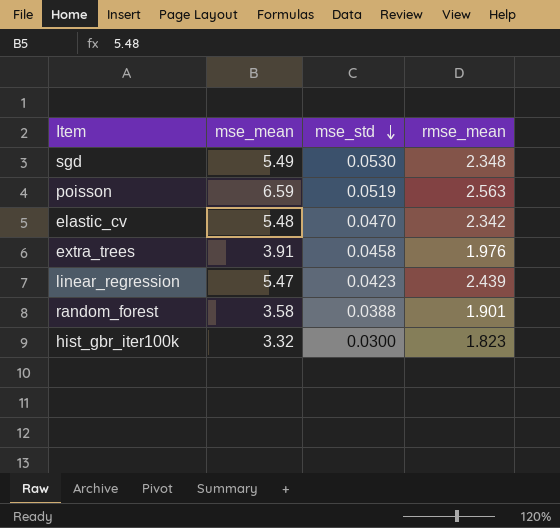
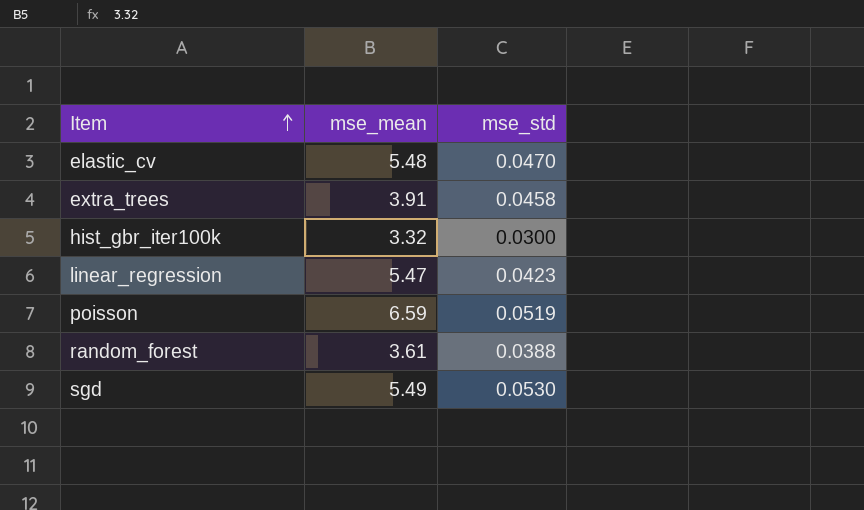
row order: mse_std descending -> Item ascending
column rmse_mean | position: 4 -> none
random_forest | mse_mean: 3.58 -> 3.61

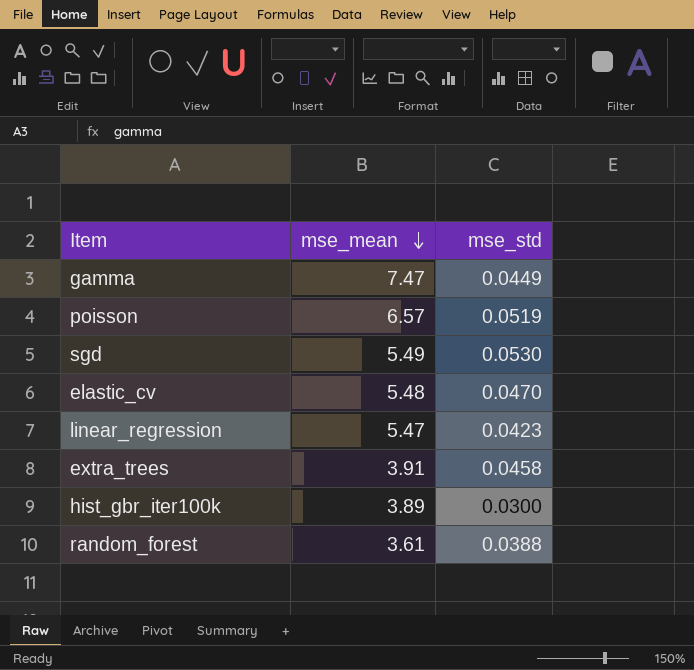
row order: Item ascending -> mse_mean descending
row gamma: none -> 7.47 | 0.0449
poisson | mse_mean: 6.59 -> 6.57
hist_gbr_iter100k | mse_mean: 3.32 -> 3.89

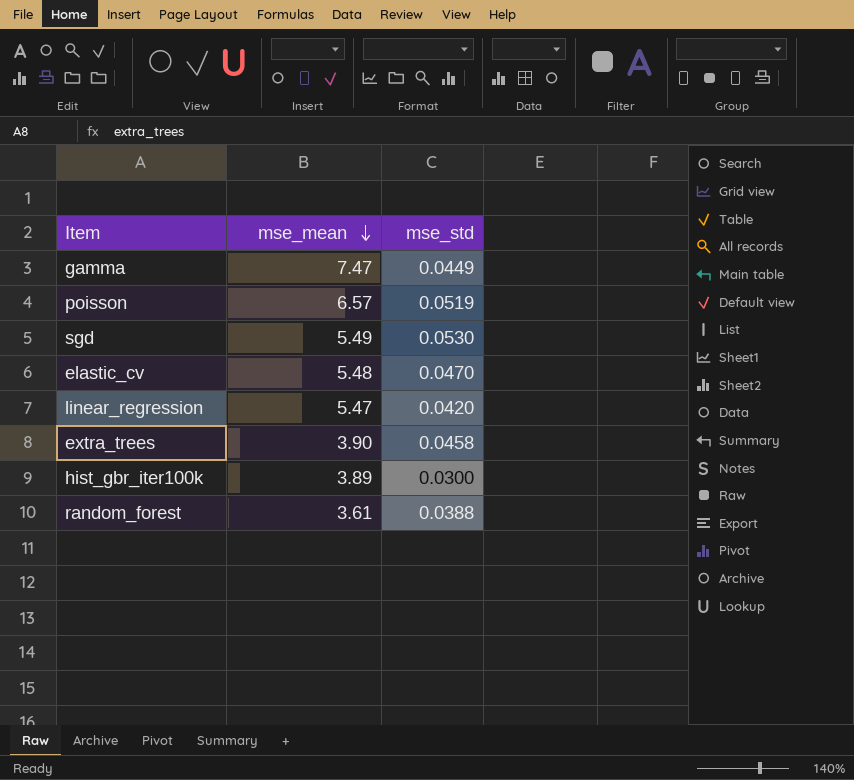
linear_regression | mse_std: 0.0423 -> 0.0420
extra_trees | mse_mean: 3.91 -> 3.90

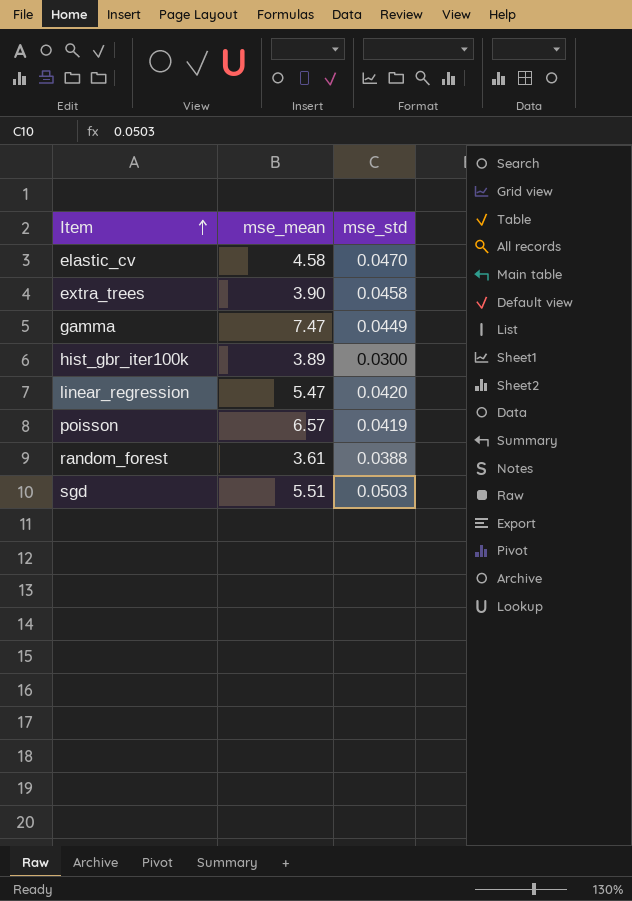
row order: mse_mean descending -> Item ascending
elastic_cv | mse_mean: 5.48 -> 4.58
poisson | mse_std: 0.0519 -> 0.0419
sgd | mse_mean: 5.49 -> 5.51
sgd | mse_std: 0.0530 -> 0.0503

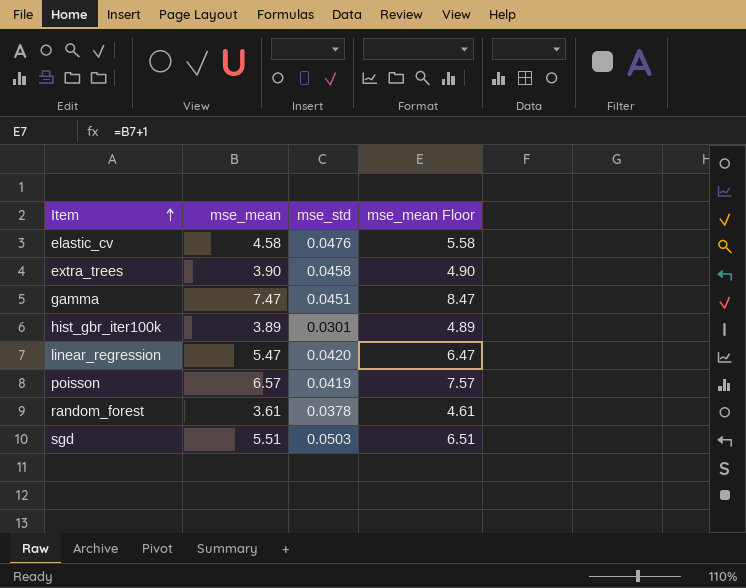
column mse_mean Floor | formula: none -> [mse_mean] + 1
elastic_cv | mse_std: 0.0470 -> 0.0476
gamma | mse_std: 0.0449 -> 0.0451
hist_gbr_iter100k | mse_std: 0.0300 -> 0.0301
random_forest | mse_std: 0.0388 -> 0.0378

